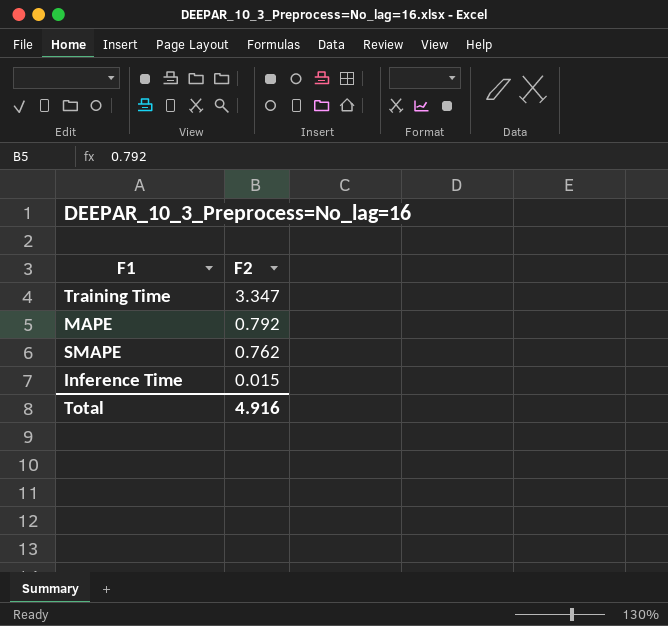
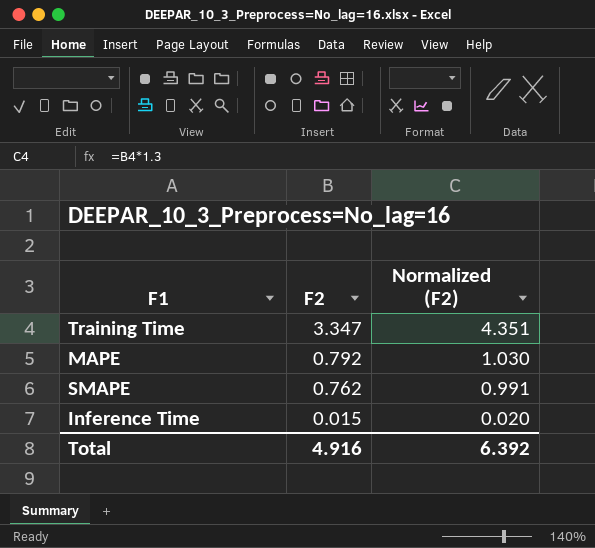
column Normalized (F2) | formula: none -> [F2] * 1.3

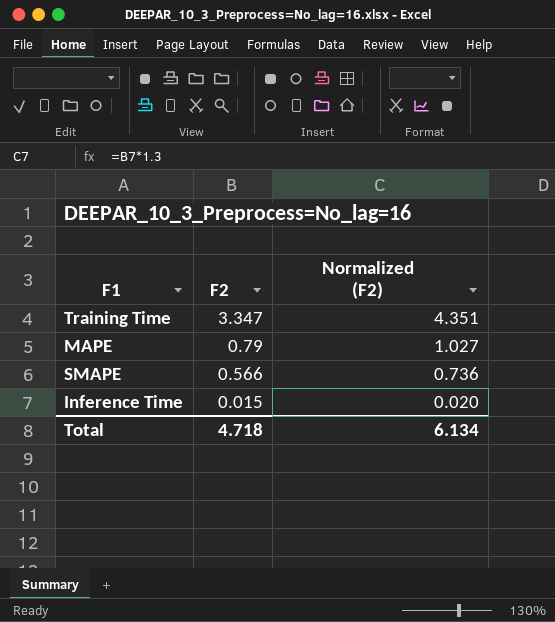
MAPE | F2: 0.792 -> 0.79
MAPE | Normalized (F2): 1.030 -> 1.027
SMAPE | F2: 0.762 -> 0.566
SMAPE | Normalized (F2): 0.991 -> 0.736
Total | F2: 4.916 -> 4.718
Total | Normalized (F2): 6.392 -> 6.134

